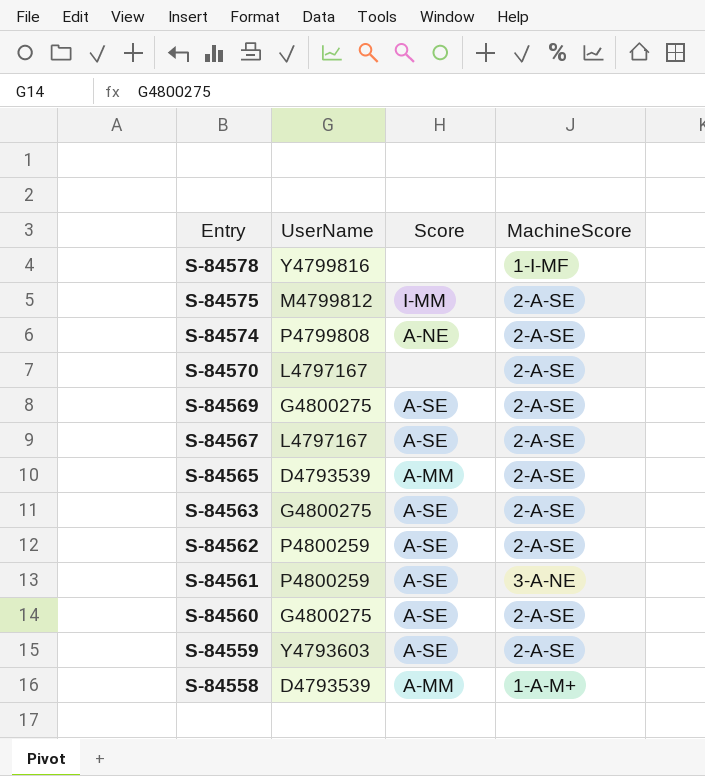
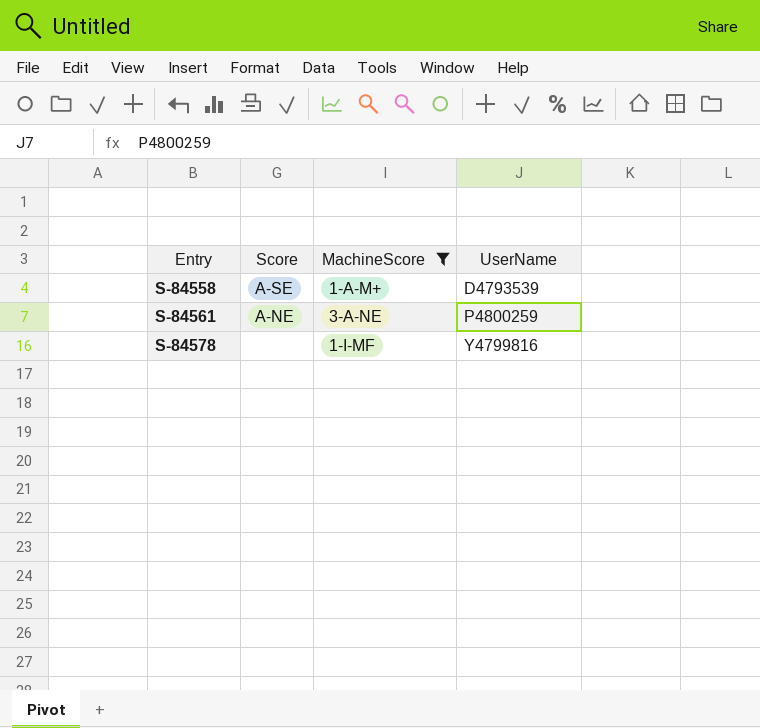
filter: none -> MachineScore != 2-A-SE
row order: Entry descending -> Entry ascending
column UserName | position: 2 -> 4
S-84558 | Score: A-MM -> A-SE
S-84561 | Score: A-SE -> A-NE

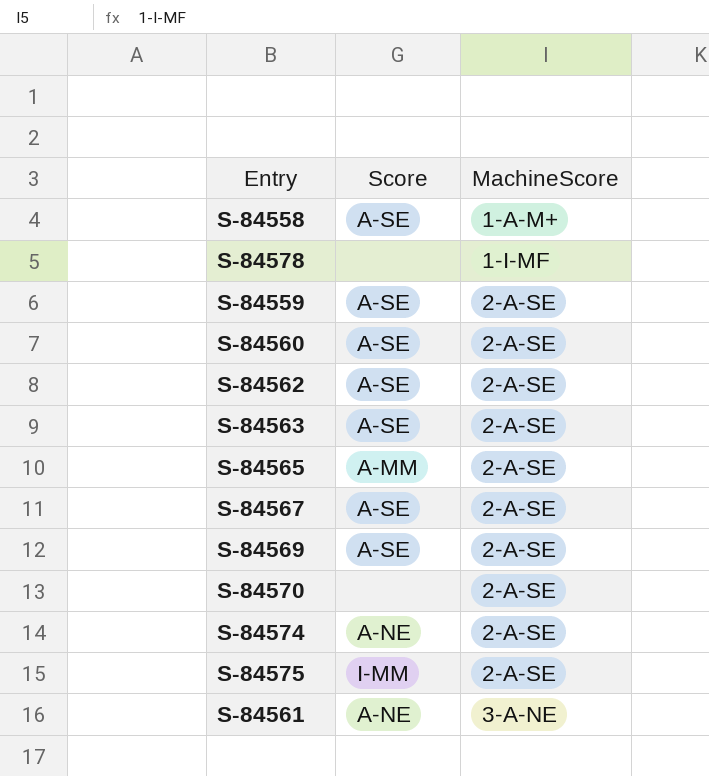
filter: MachineScore != 2-A-SE -> none
row order: Entry ascending -> MachineScore ascending
column UserName | position: 4 -> none

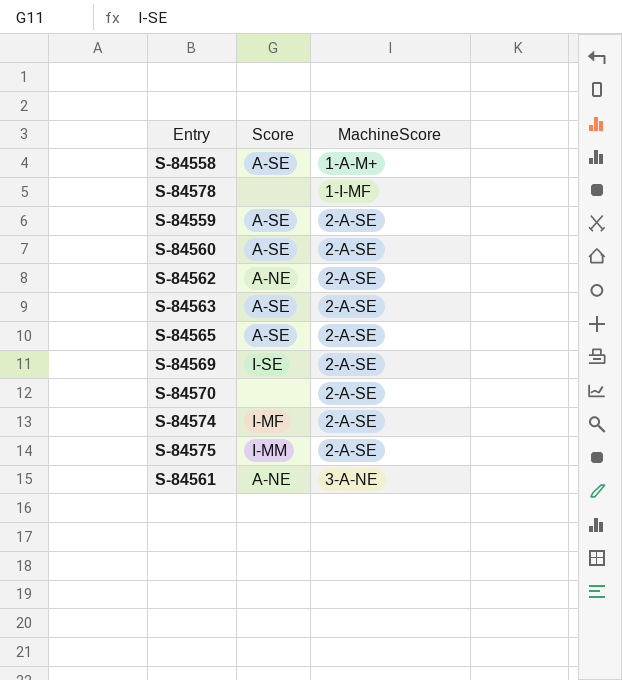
row S-84567: A-SE | 2-A-SE -> none
S-84562 | Score: A-SE -> A-NE
S-84565 | Score: A-MM -> A-SE
S-84569 | Score: A-SE -> I-SE
S-84574 | Score: A-NE -> I-MF

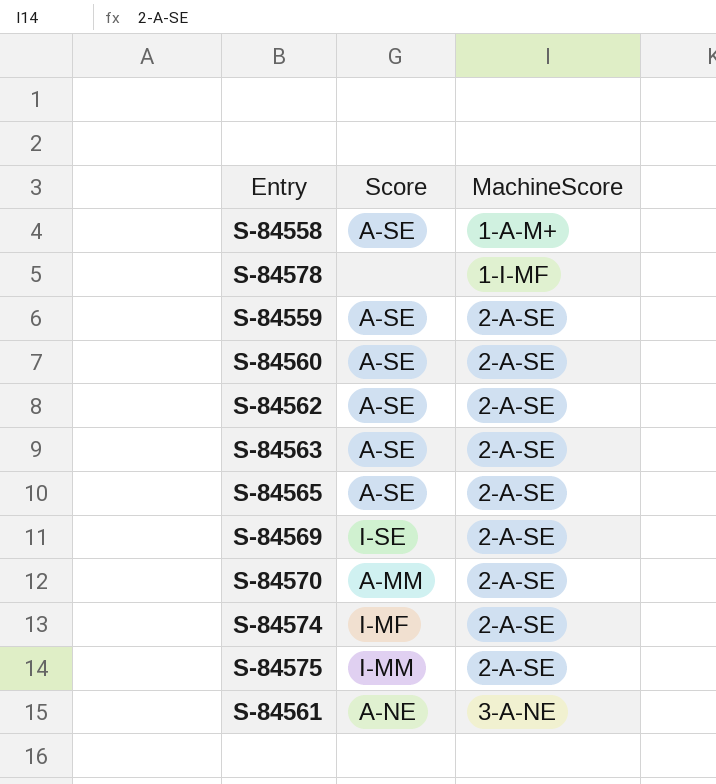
S-84562 | Score: A-NE -> A-SE
S-84570 | Score: none -> A-MM

